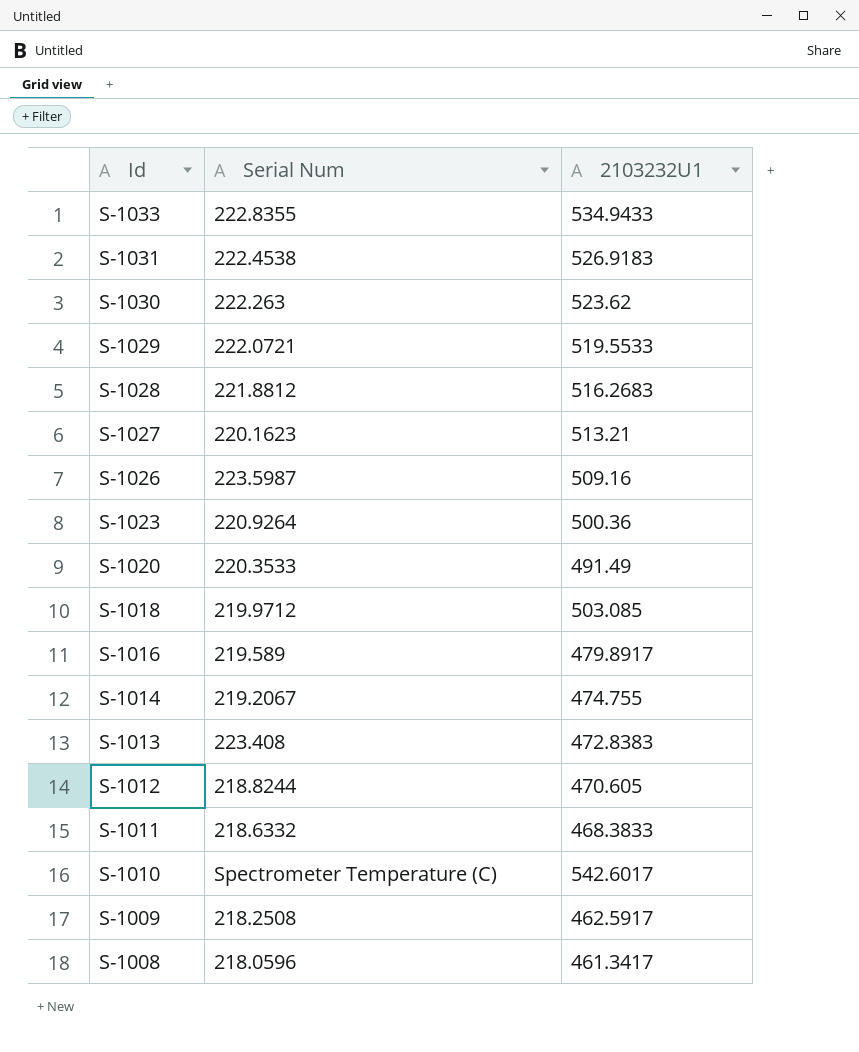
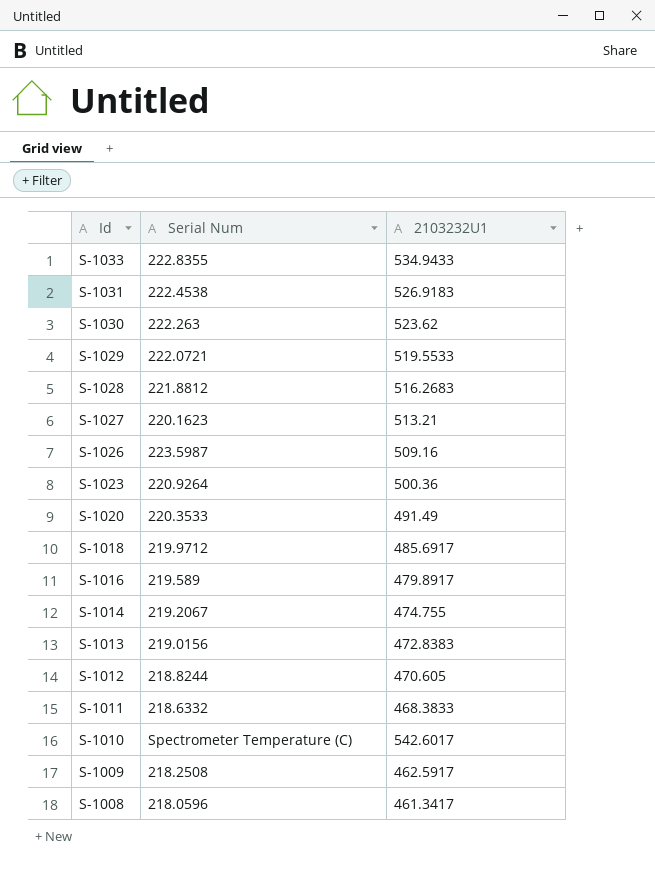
S-1018 | 2103232U1: 503.085 -> 485.6917
S-1013 | Serial Num: 223.408 -> 219.0156

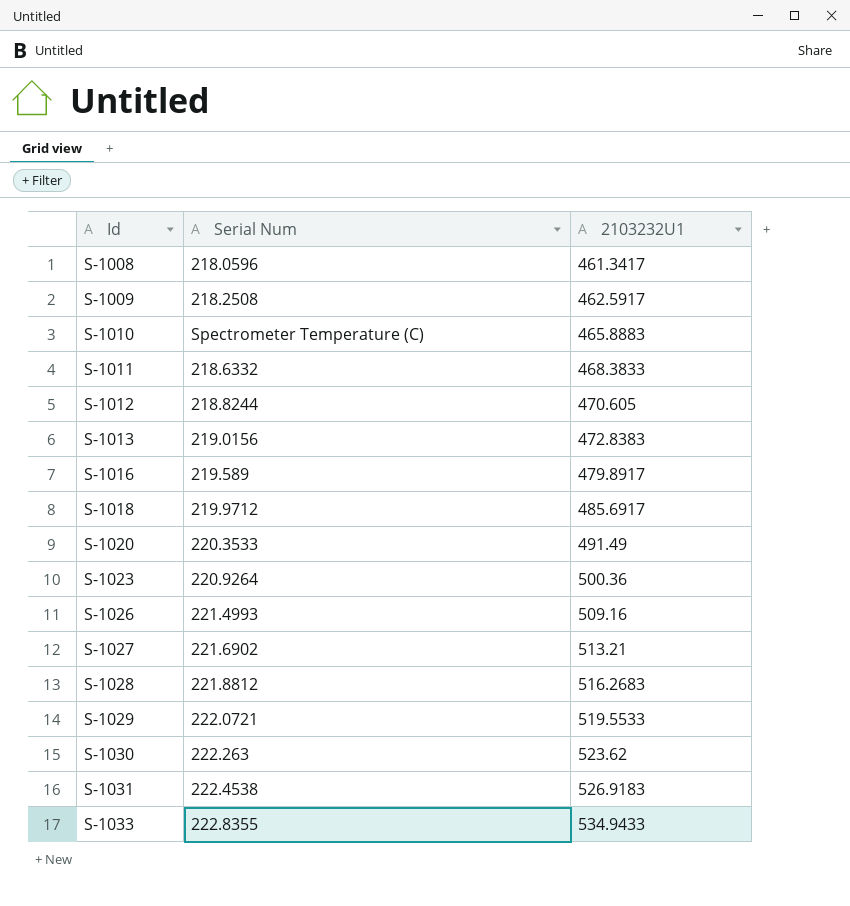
row order: Id descending -> Id ascending
row S-1014: 219.2067 | 474.755 -> none
S-1010 | 2103232U1: 542.6017 -> 465.8883
S-1026 | Serial Num: 223.5987 -> 221.4993
S-1027 | Serial Num: 220.1623 -> 221.6902

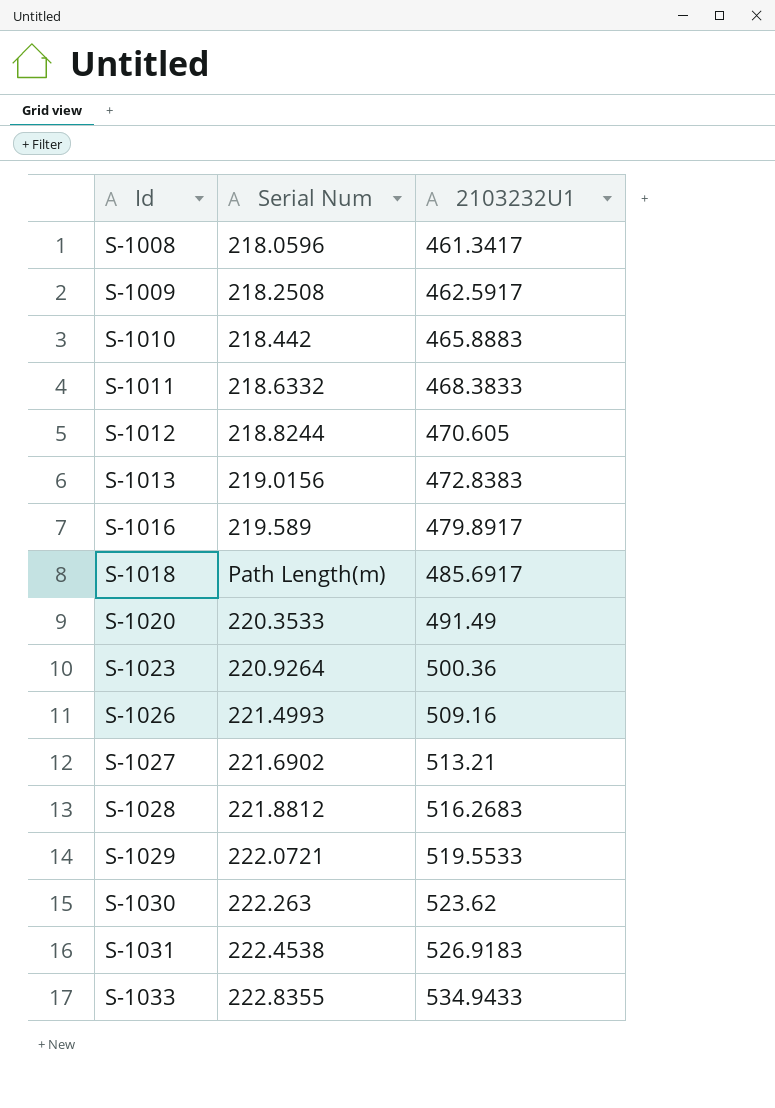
S-1010 | Serial Num: Spectrometer Temperature (C) -> 218.442
S-1018 | Serial Num: 219.9712 -> Path Length(m)

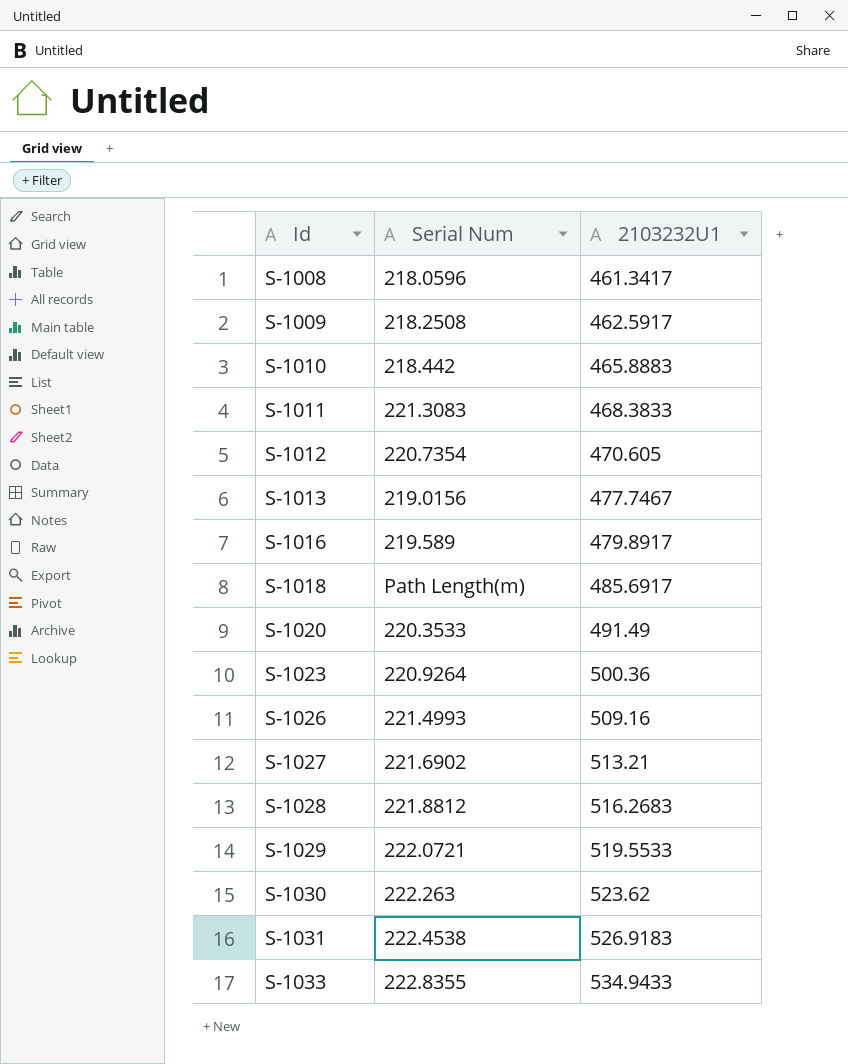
S-1011 | Serial Num: 218.6332 -> 221.3083
S-1012 | Serial Num: 218.8244 -> 220.7354
S-1013 | 2103232U1: 472.8383 -> 477.7467

